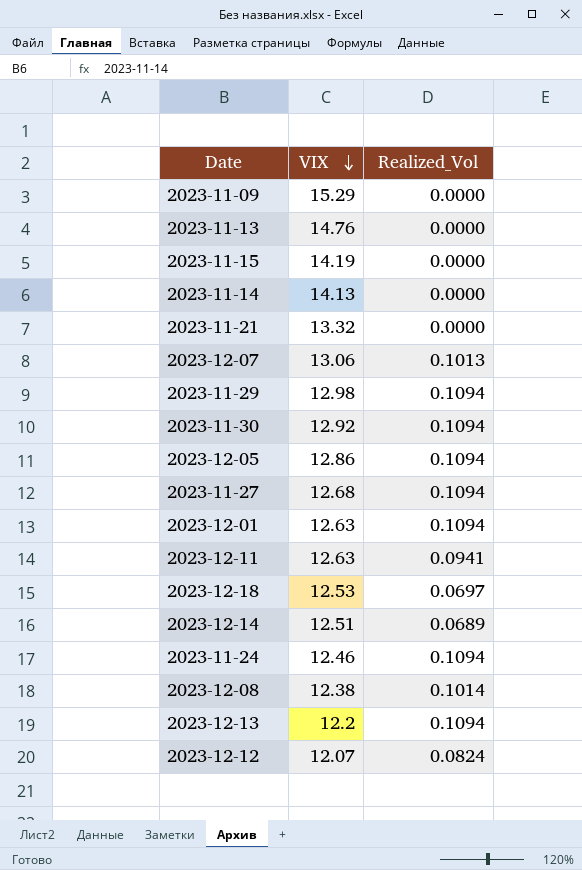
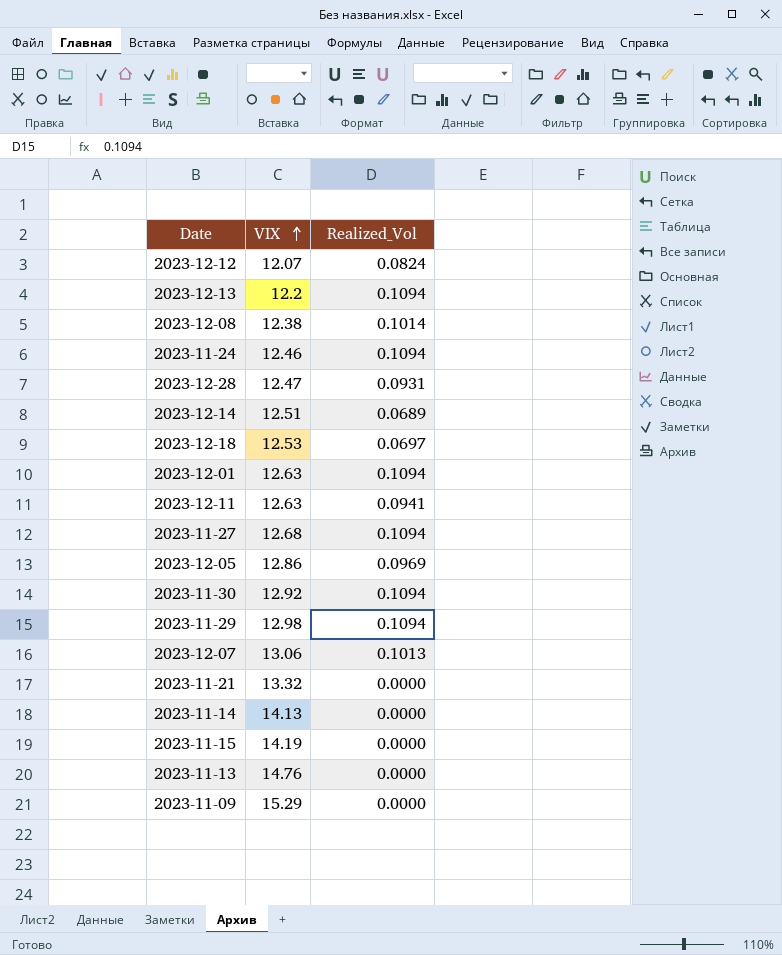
row order: VIX descending -> VIX ascending
row 2023-12-28: none -> 12.47 | 0.0931
2023-12-05 | Realized_Vol: 0.1094 -> 0.0969

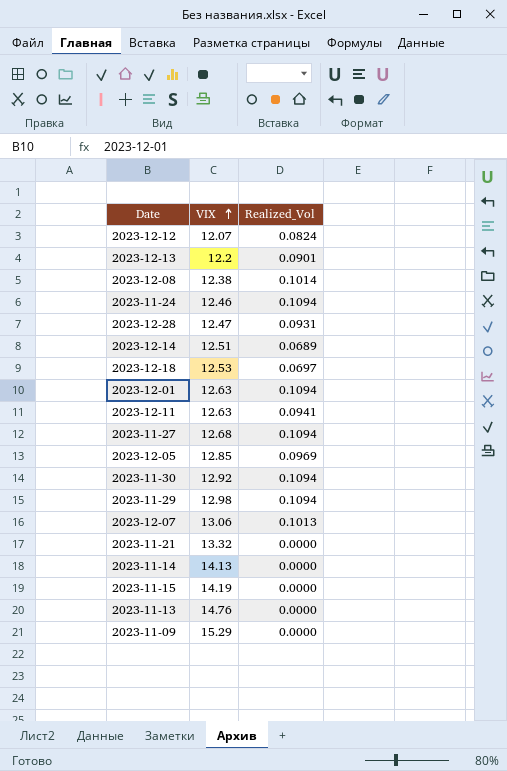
2023-12-13 | Realized_Vol: 0.1094 -> 0.0901
2023-12-05 | VIX: 12.86 -> 12.85

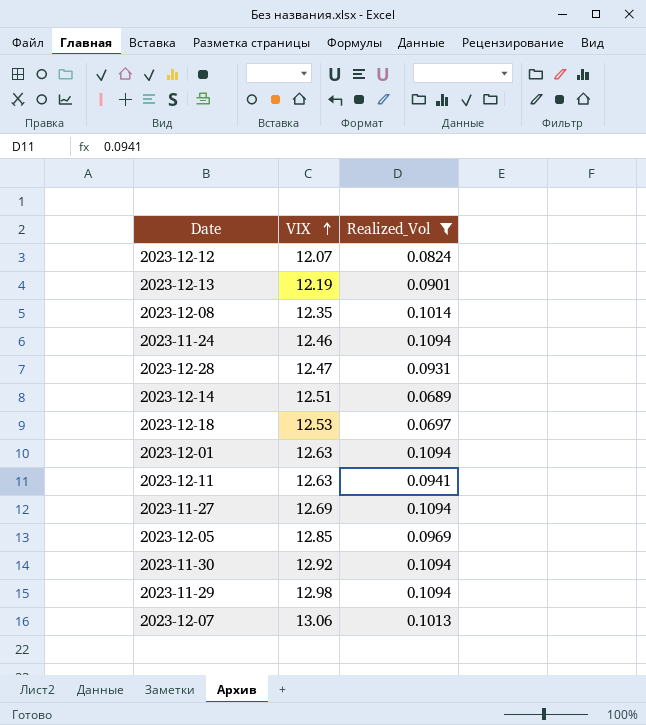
filter: none -> Realized_Vol != 0.0000
2023-12-13 | VIX: 12.2 -> 12.19
2023-12-08 | VIX: 12.38 -> 12.35
2023-11-27 | VIX: 12.68 -> 12.69

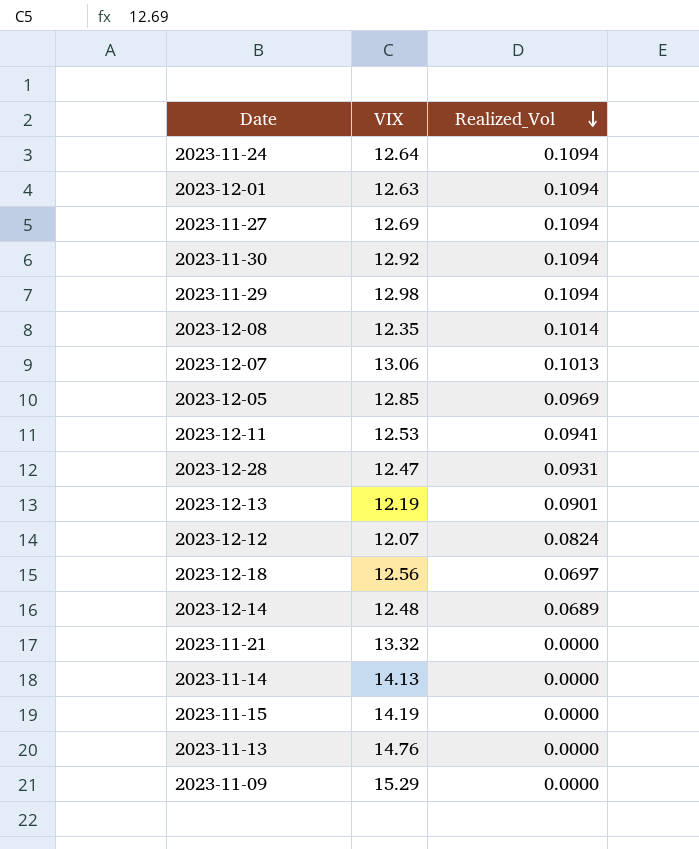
filter: Realized_Vol != 0.0000 -> none
row order: VIX ascending -> Realized_Vol descending
2023-11-24 | VIX: 12.46 -> 12.64
2023-12-11 | VIX: 12.63 -> 12.53
2023-12-18 | VIX: 12.53 -> 12.56
2023-12-14 | VIX: 12.51 -> 12.48

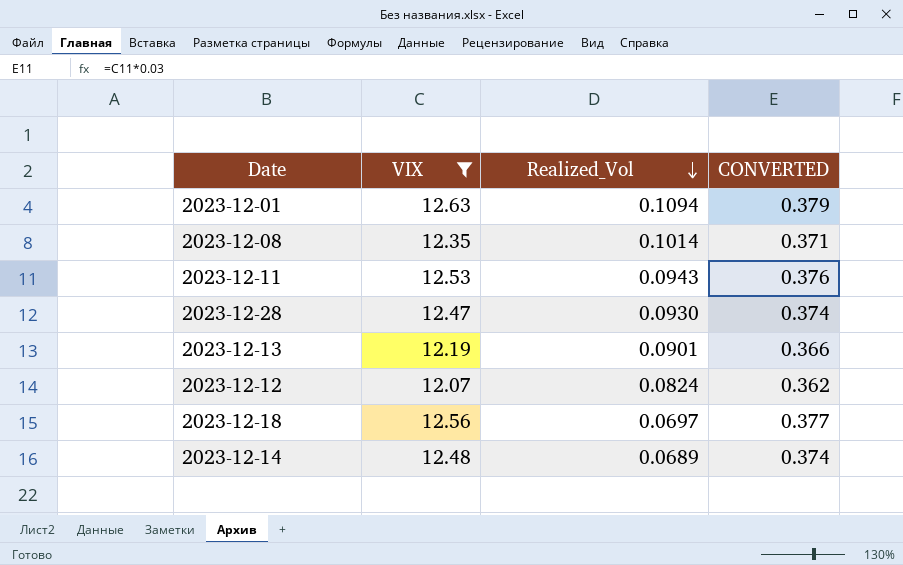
filter: none -> VIX <= 12.63
column CONVERTED | formula: none -> [VIX] * 0.03
2023-12-11 | Realized_Vol: 0.0941 -> 0.0943
2023-12-28 | Realized_Vol: 0.0931 -> 0.0930

